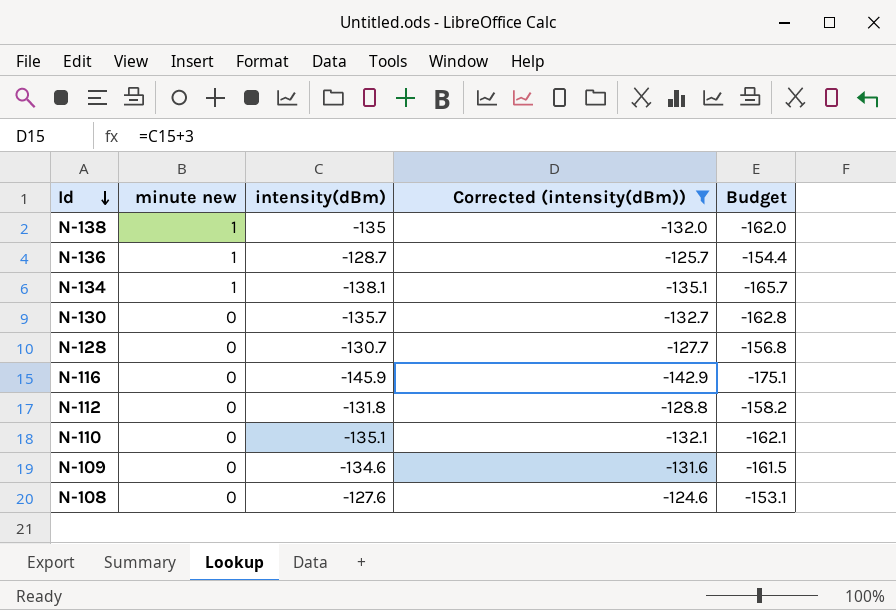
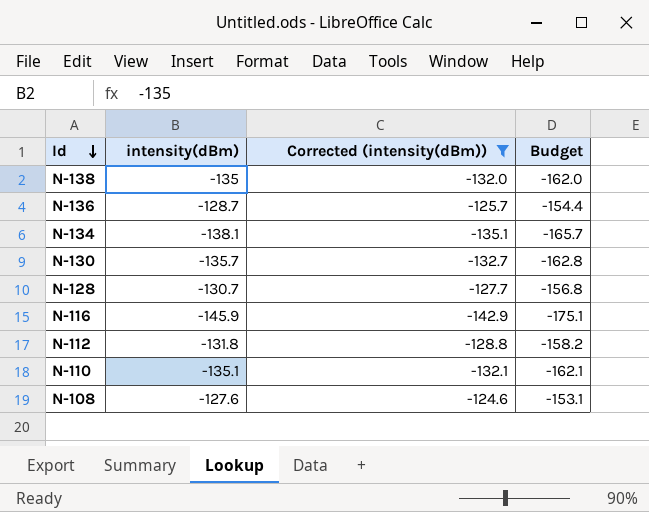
column minute new | position: 2 -> none
row N-109: 0 | -134.6 | -131.6 | -161.5 -> none

